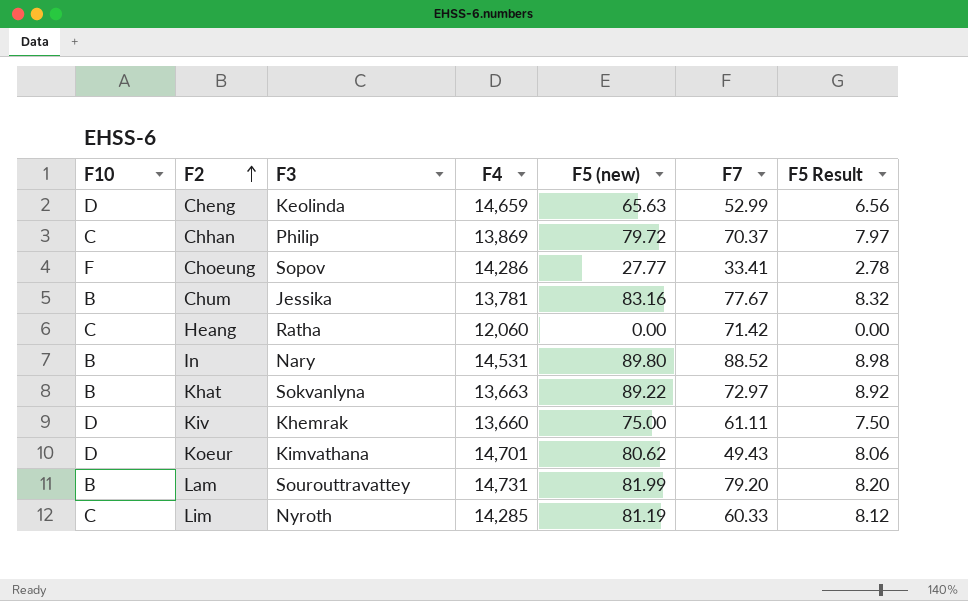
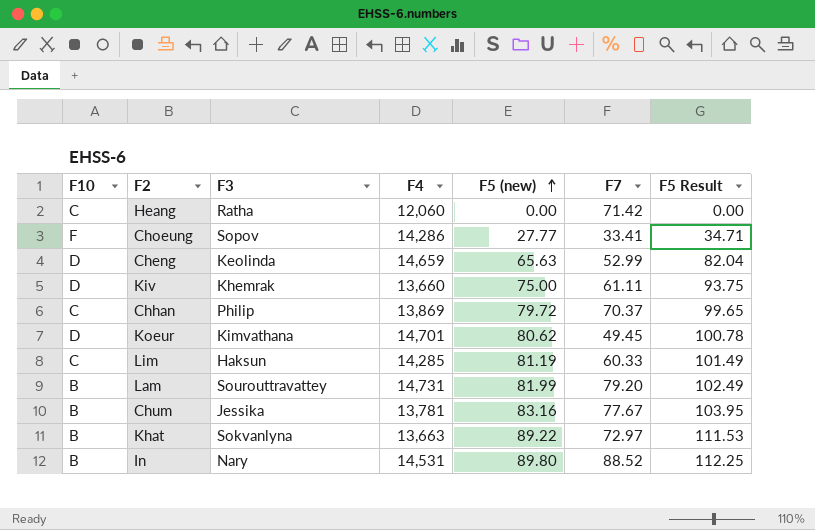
row order: F2 ascending -> F5 (new) ascending
column F5 Result | formula: [F5 (new)] * 0.1 -> [F5 (new)] * 1.25
Koeur | F7: 49.43 -> 49.45
Lim | F3: Nyroth -> Haksun

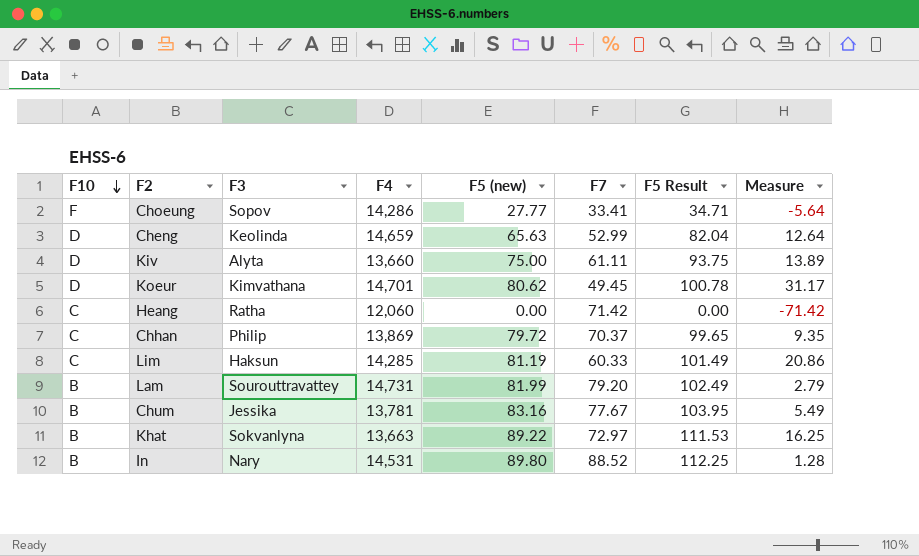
row order: F5 (new) ascending -> F10 descending
column Measure | formula: none -> [F5 (new)] - [F7]
Kiv | F3: Khemrak -> Alyta

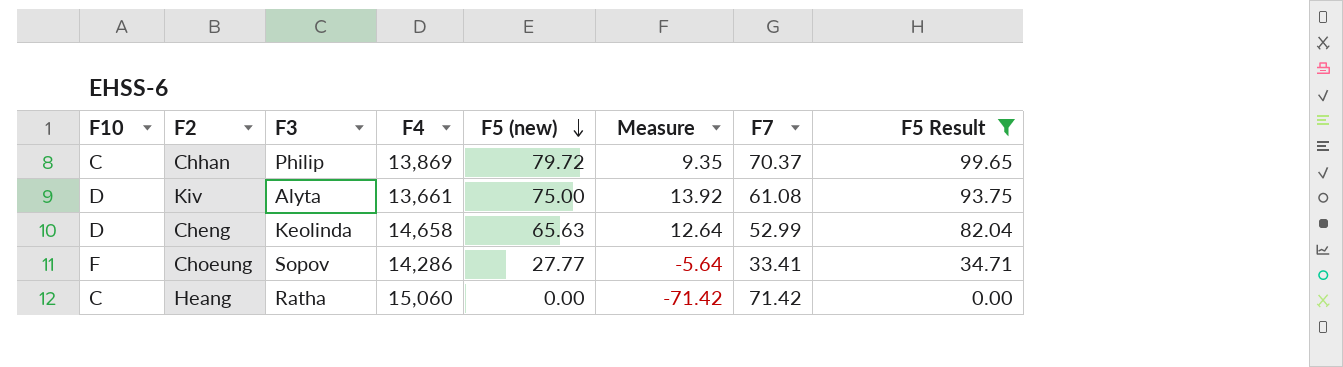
filter: none -> F5 Result <= 99.65
row order: F10 descending -> F5 (new) descending
column Measure | position: 8 -> 6
Kiv | F4: 13,660 -> 13,661
Kiv | Measure: 13.89 -> 13.92
Kiv | F7: 61.11 -> 61.08
Cheng | F4: 14,659 -> 14,658
Heang | F4: 12,060 -> 15,060

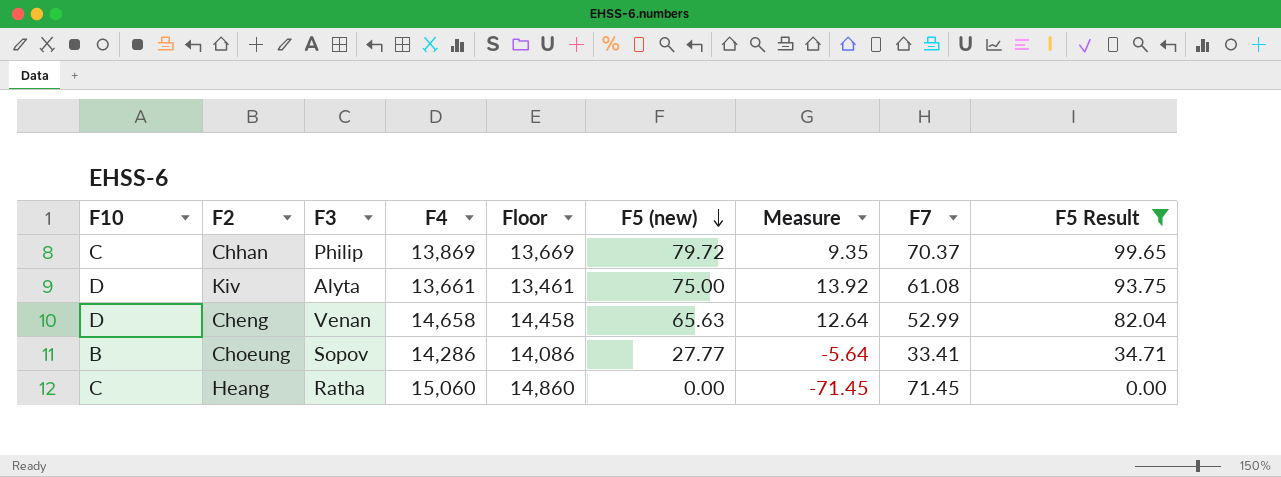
column Floor | formula: none -> [F4] - 200
Cheng | F3: Keolinda -> Venan
Choeung | F10: F -> B
Heang | Measure: -71.42 -> -71.45
Heang | F7: 71.42 -> 71.45

